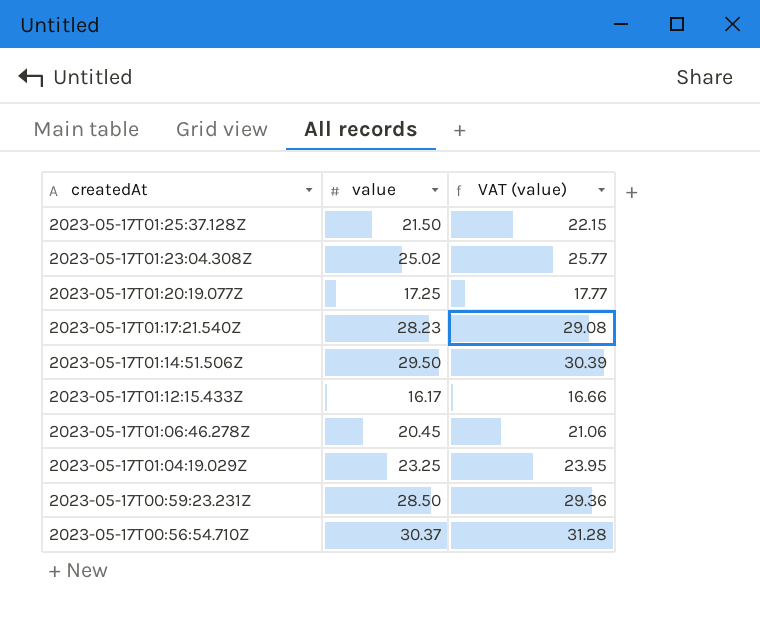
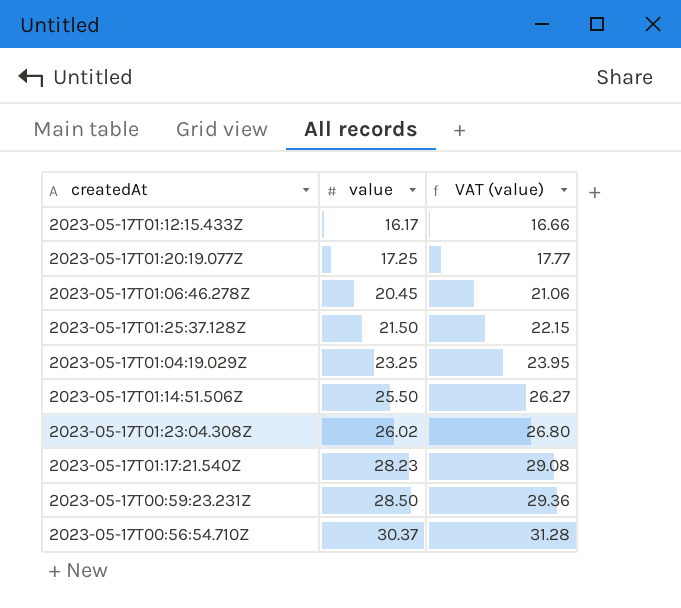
row order: createdAt descending -> value ascending
2023-05-17T01:14:51.506Z | value: 29.50 -> 25.50
2023-05-17T01:14:51.506Z | VAT (value): 30.39 -> 26.27
2023-05-17T01:23:04.308Z | value: 25.02 -> 26.02
2023-05-17T01:23:04.308Z | VAT (value): 25.77 -> 26.80

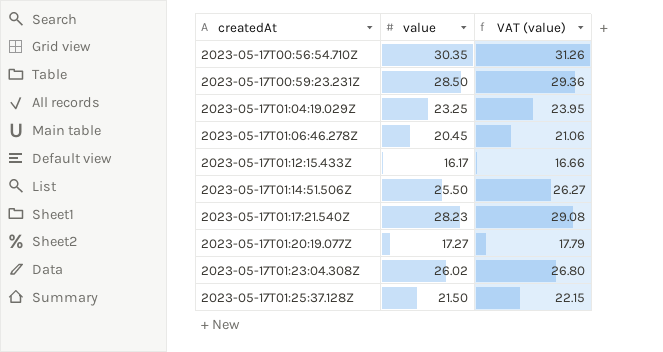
row order: value ascending -> createdAt ascending
2023-05-17T00:56:54.710Z | value: 30.37 -> 30.35
2023-05-17T00:56:54.710Z | VAT (value): 31.28 -> 31.26
2023-05-17T01:20:19.077Z | value: 17.25 -> 17.27
2023-05-17T01:20:19.077Z | VAT (value): 17.77 -> 17.79

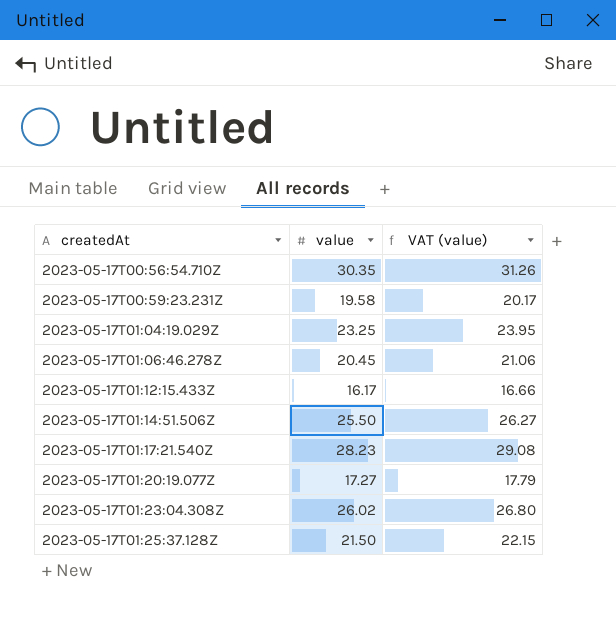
2023-05-17T00:59:23.231Z | value: 28.50 -> 19.58
2023-05-17T00:59:23.231Z | VAT (value): 29.36 -> 20.17

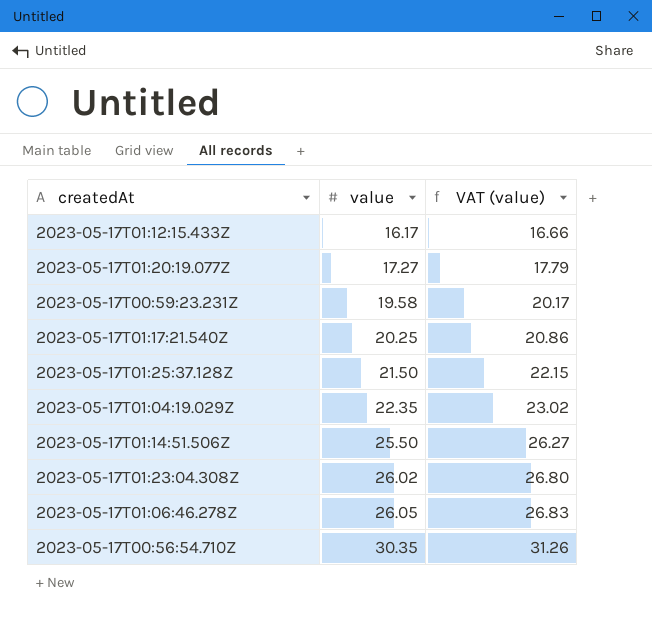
row order: createdAt ascending -> value ascending
2023-05-17T01:17:21.540Z | value: 28.23 -> 20.25
2023-05-17T01:17:21.540Z | VAT (value): 29.08 -> 20.86
2023-05-17T01:04:19.029Z | value: 23.25 -> 22.35
2023-05-17T01:04:19.029Z | VAT (value): 23.95 -> 23.02
2023-05-17T01:06:46.278Z | value: 20.45 -> 26.05
2023-05-17T01:06:46.278Z | VAT (value): 21.06 -> 26.83

